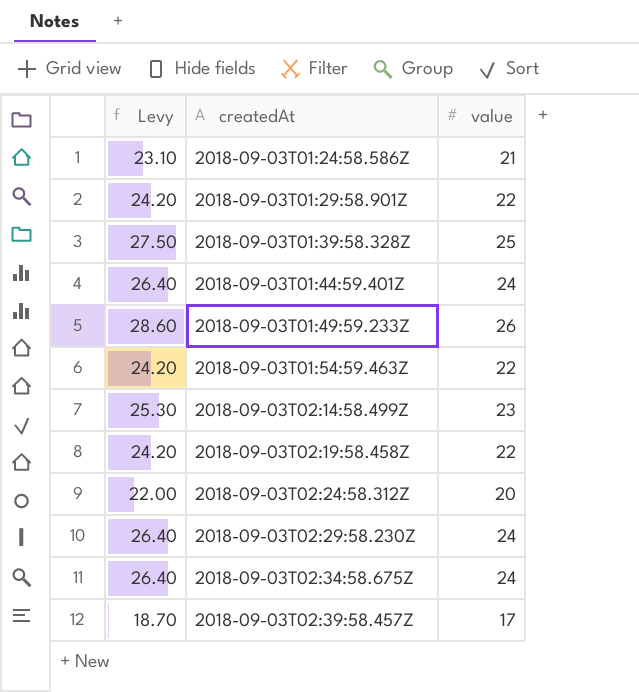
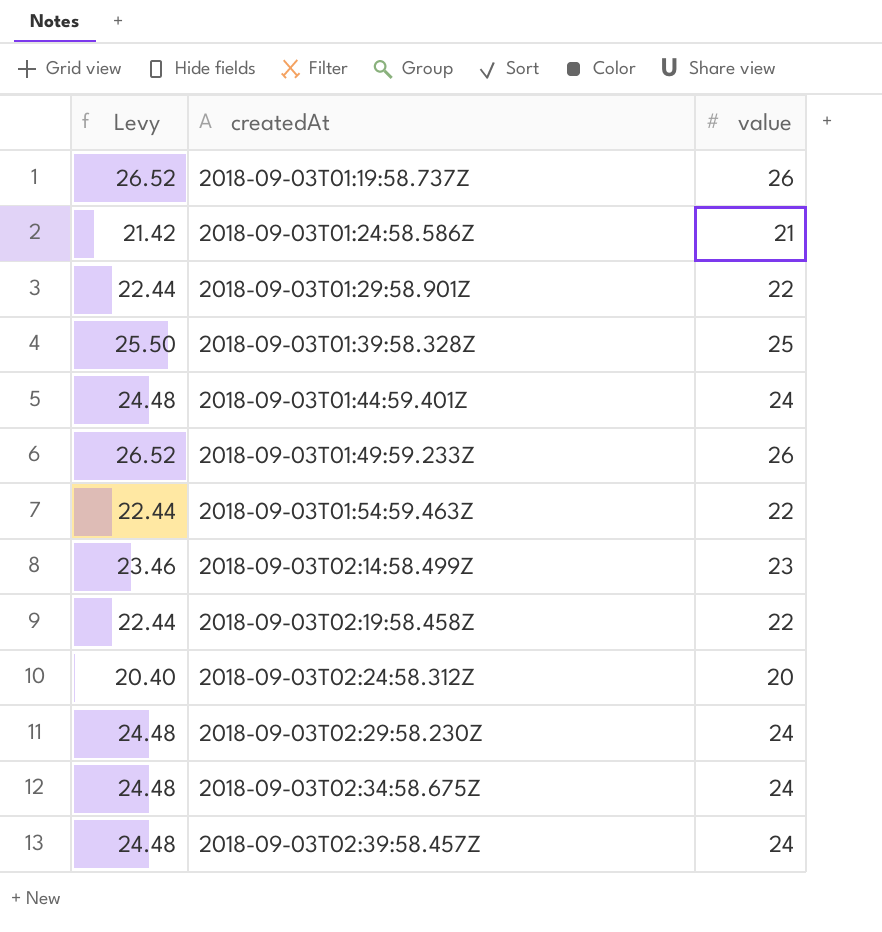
column Levy | formula: [value] * 1.1 -> [value] * 1.02
row 2018-09-03T01:19:58.737Z: none -> 26.52 | 26
2018-09-03T02:39:58.457Z | value: 17 -> 24

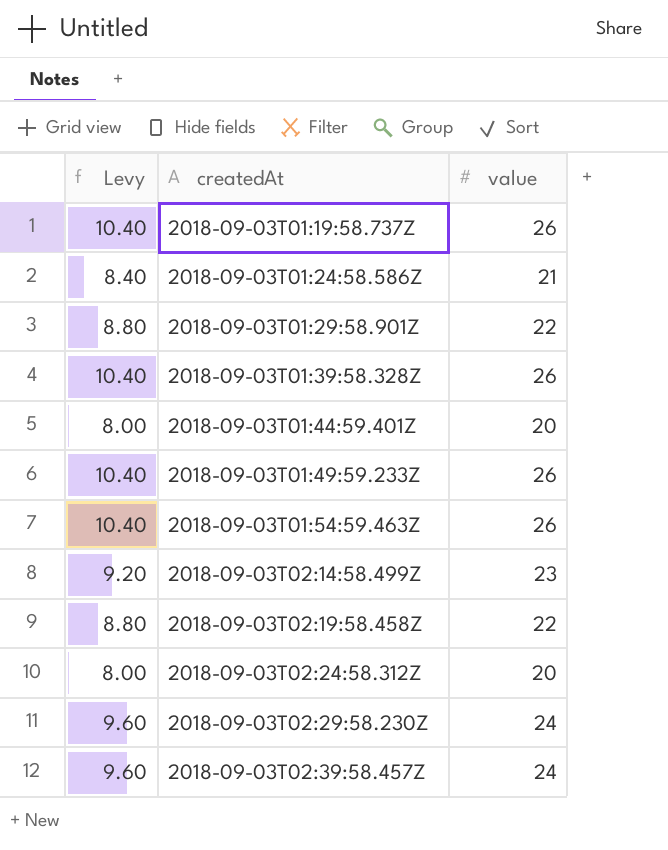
column Levy | formula: [value] * 1.02 -> [value] * 0.4
row 2018-09-03T02:34:58.675Z: 24.48 | 24 -> none
2018-09-03T01:39:58.328Z | value: 25 -> 26
2018-09-03T01:44:59.401Z | value: 24 -> 20
2018-09-03T01:54:59.463Z | value: 22 -> 26

